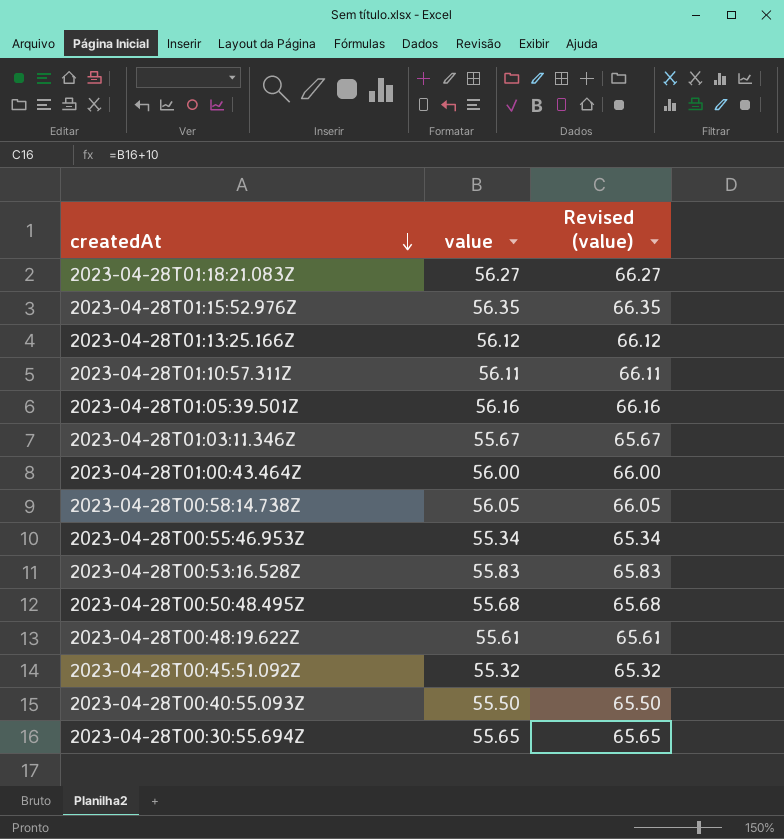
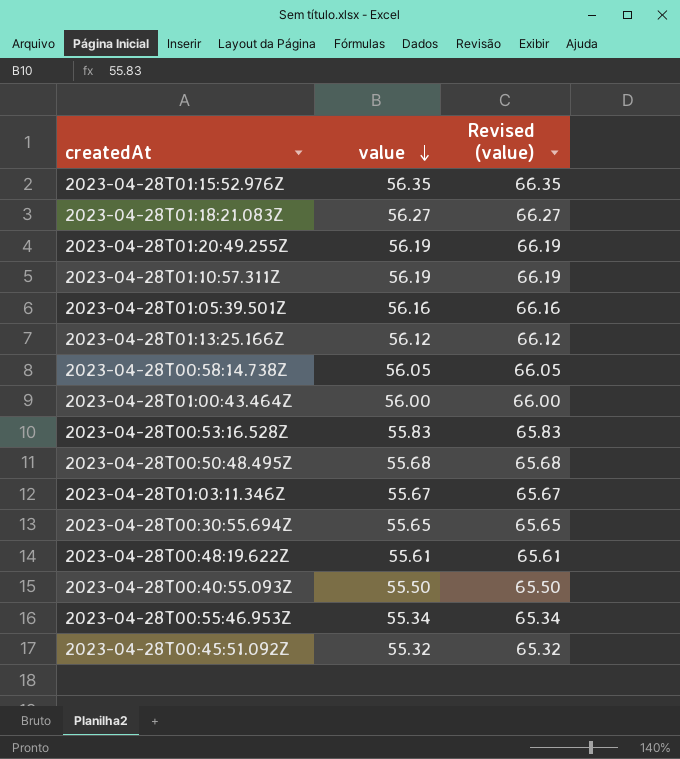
row order: createdAt descending -> value descending
row 2023-04-28T01:20:49.255Z: none -> 56.19 | 66.19
2023-04-28T01:10:57.311Z | value: 56.11 -> 56.19
2023-04-28T01:10:57.311Z | Revised (value): 66.11 -> 66.19

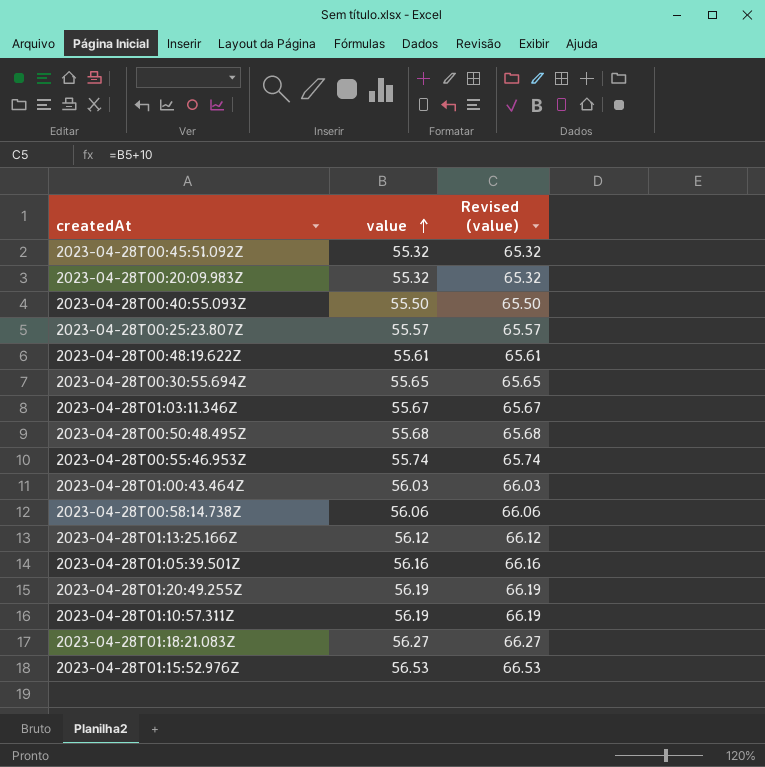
row order: value descending -> value ascending
row 2023-04-28T00:53:16.528Z: 55.83 | 65.83 -> none
row 2023-04-28T00:20:09.983Z: none -> 55.32 | 65.32
row 2023-04-28T00:25:23.807Z: none -> 55.57 | 65.57
2023-04-28T00:55:46.953Z | value: 55.34 -> 55.74
2023-04-28T00:55:46.953Z | Revised (value): 65.34 -> 65.74
2023-04-28T01:00:43.464Z | value: 56.00 -> 56.03
2023-04-28T01:00:43.464Z | Revised (value): 66.00 -> 66.03
2023-04-28T00:58:14.738Z | value: 56.05 -> 56.06
2023-04-28T00:58:14.738Z | Revised (value): 66.05 -> 66.06
2023-04-28T01:15:52.976Z | value: 56.35 -> 56.53
2023-04-28T01:15:52.976Z | Revised (value): 66.35 -> 66.53

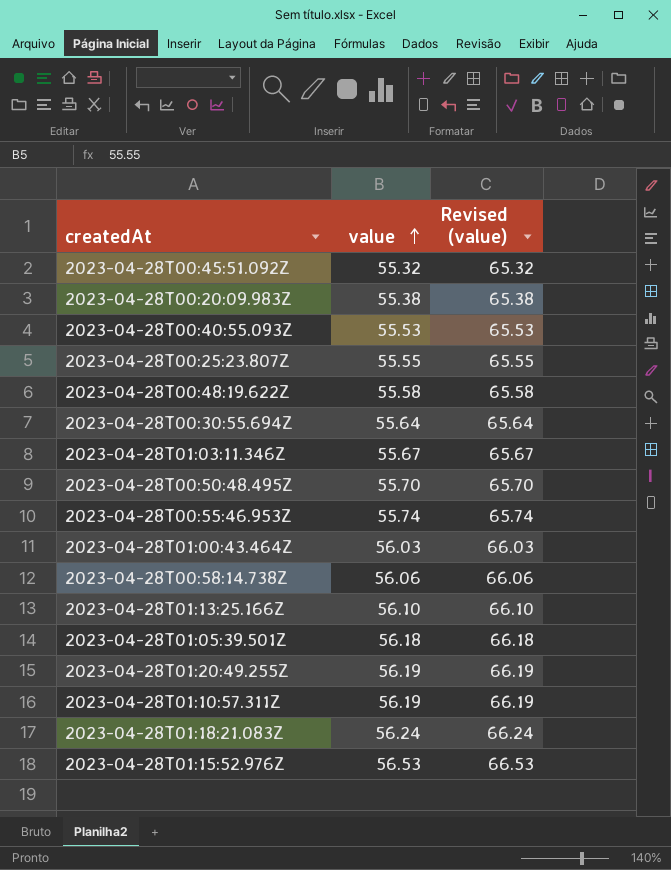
2023-04-28T00:20:09.983Z | value: 55.32 -> 55.38
2023-04-28T00:20:09.983Z | Revised (value): 65.32 -> 65.38
2023-04-28T00:40:55.093Z | value: 55.50 -> 55.53
2023-04-28T00:40:55.093Z | Revised (value): 65.50 -> 65.53
2023-04-28T00:25:23.807Z | value: 55.57 -> 55.55
2023-04-28T00:25:23.807Z | Revised (value): 65.57 -> 65.55
2023-04-28T00:48:19.622Z | value: 55.61 -> 55.58
2023-04-28T00:48:19.622Z | Revised (value): 65.61 -> 65.58
2023-04-28T00:30:55.694Z | value: 55.65 -> 55.64
2023-04-28T00:30:55.694Z | Revised (value): 65.65 -> 65.64
2023-04-28T00:50:48.495Z | value: 55.68 -> 55.70
2023-04-28T00:50:48.495Z | Revised (value): 65.68 -> 65.70
2023-04-28T01:13:25.166Z | value: 56.12 -> 56.10
2023-04-28T01:13:25.166Z | Revised (value): 66.12 -> 66.10
2023-04-28T01:05:39.501Z | value: 56.16 -> 56.18
2023-04-28T01:05:39.501Z | Revised (value): 66.16 -> 66.18
2023-04-28T01:18:21.083Z | value: 56.27 -> 56.24
2023-04-28T01:18:21.083Z | Revised (value): 66.27 -> 66.24

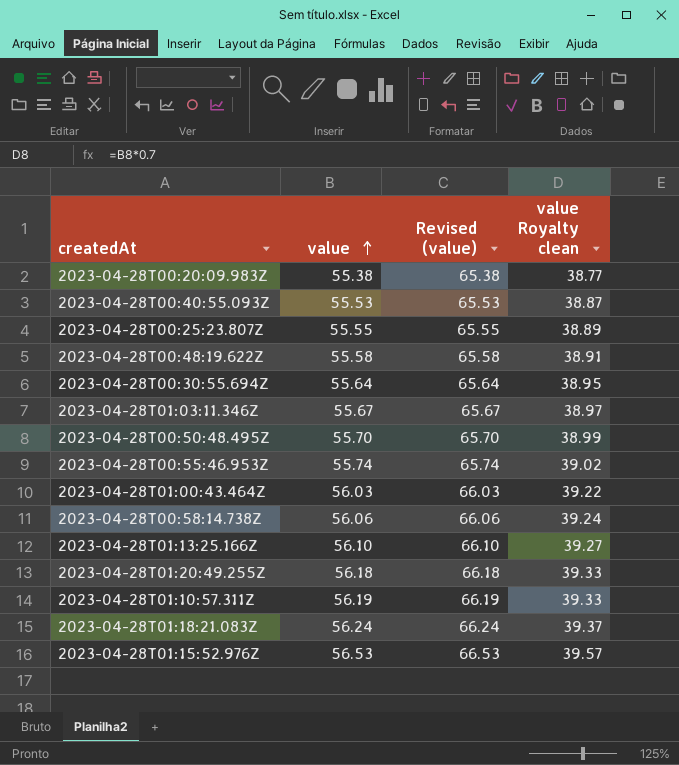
column value Royalty clean | formula: none -> [value] * 0.7
row 2023-04-28T00:45:51.092Z: 55.32 | 65.32 -> none
row 2023-04-28T01:05:39.501Z: 56.18 | 66.18 -> none
2023-04-28T01:20:49.255Z | value: 56.19 -> 56.18
2023-04-28T01:20:49.255Z | Revised (value): 66.19 -> 66.18

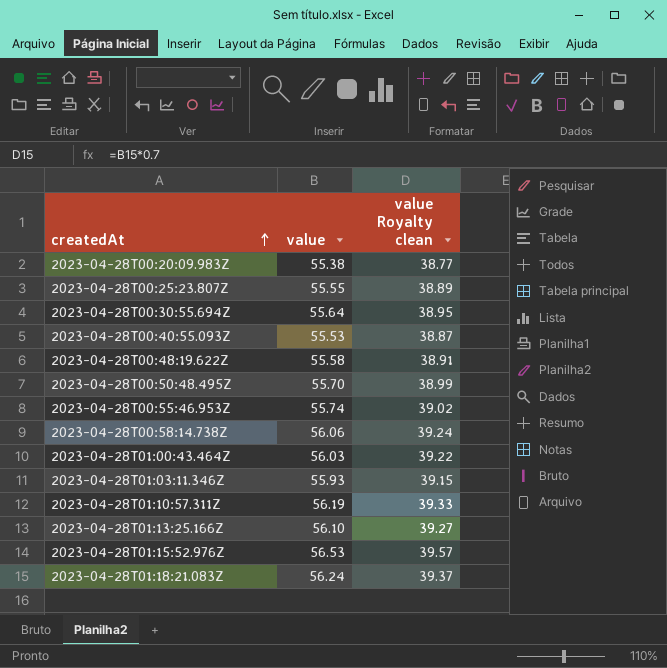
row order: value ascending -> createdAt ascending
column Revised (value) | formula: [value] + 10 -> none
row 2023-04-28T01:20:49.255Z: 56.18 | 66.18 | 39.33 -> none
2023-04-28T01:03:11.346Z | value: 55.67 -> 55.93
2023-04-28T01:03:11.346Z | value Royalty clean: 38.97 -> 39.15

